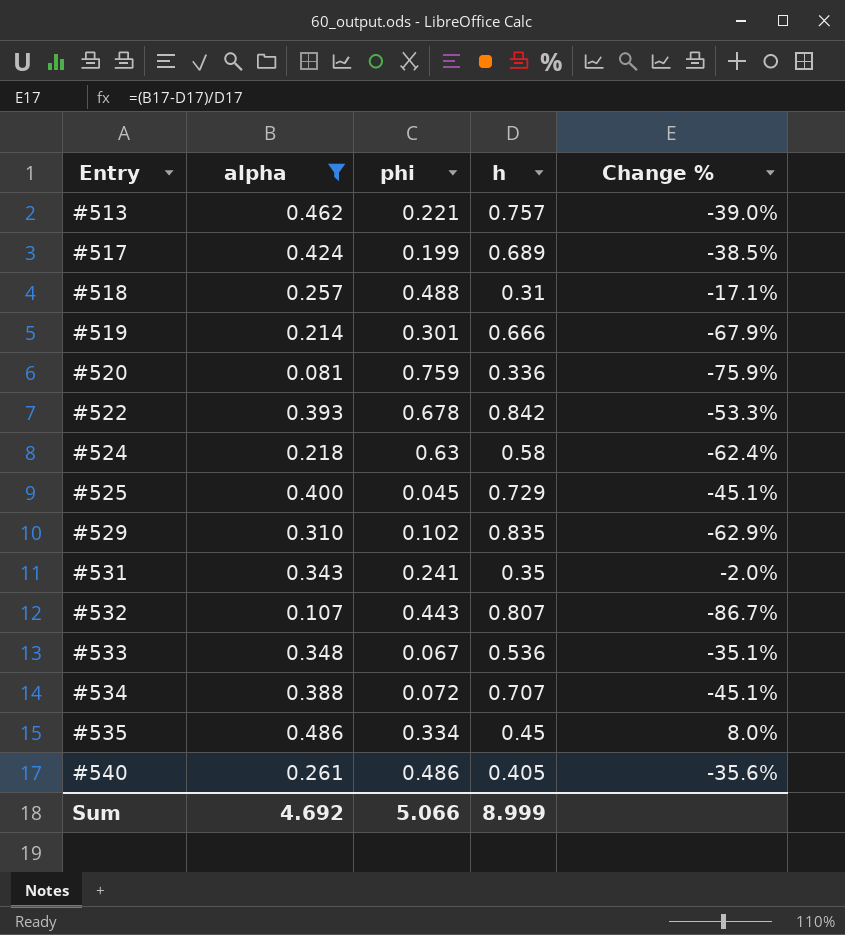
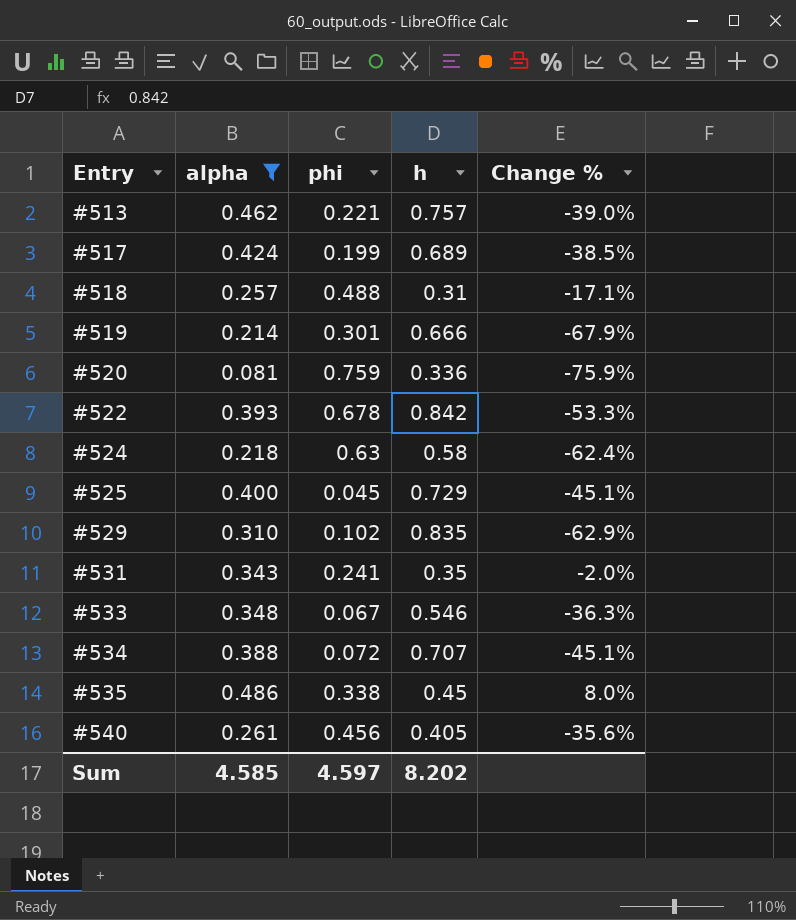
row #532: 0.107 | 0.443 | 0.807 | -86.7% -> none
#533 | h: 0.536 -> 0.546
#533 | Change %: -35.1% -> -36.3%
#535 | phi: 0.334 -> 0.338
#540 | phi: 0.486 -> 0.456
Sum | alpha: 4.692 -> 4.585
Sum | phi: 5.066 -> 4.597
Sum | h: 8.999 -> 8.202

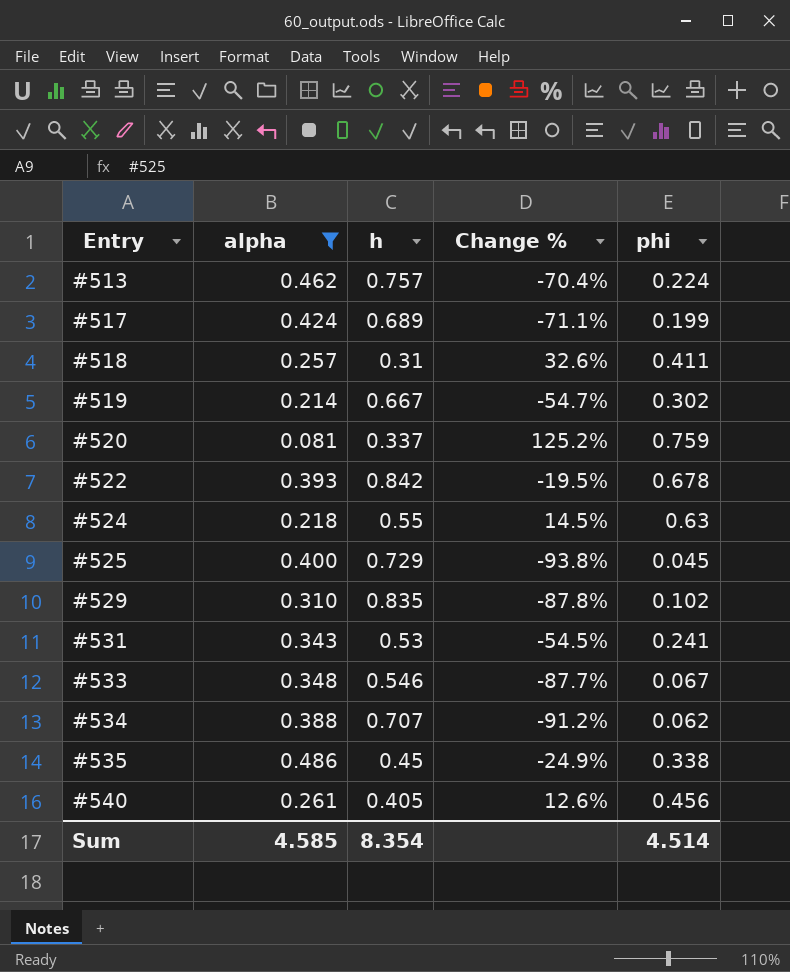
column Change % | formula: ([alpha] - [h]) / [h] -> ([phi] - [h]) / [h]
column phi | position: 3 -> 5
#513 | phi: 0.221 -> 0.224
#518 | phi: 0.488 -> 0.411
#519 | h: 0.666 -> 0.667
#519 | phi: 0.301 -> 0.302
#520 | h: 0.336 -> 0.337
#524 | h: 0.58 -> 0.55
#531 | h: 0.35 -> 0.53
#534 | phi: 0.072 -> 0.062
Sum | h: 8.202 -> 8.354
Sum | phi: 4.597 -> 4.514

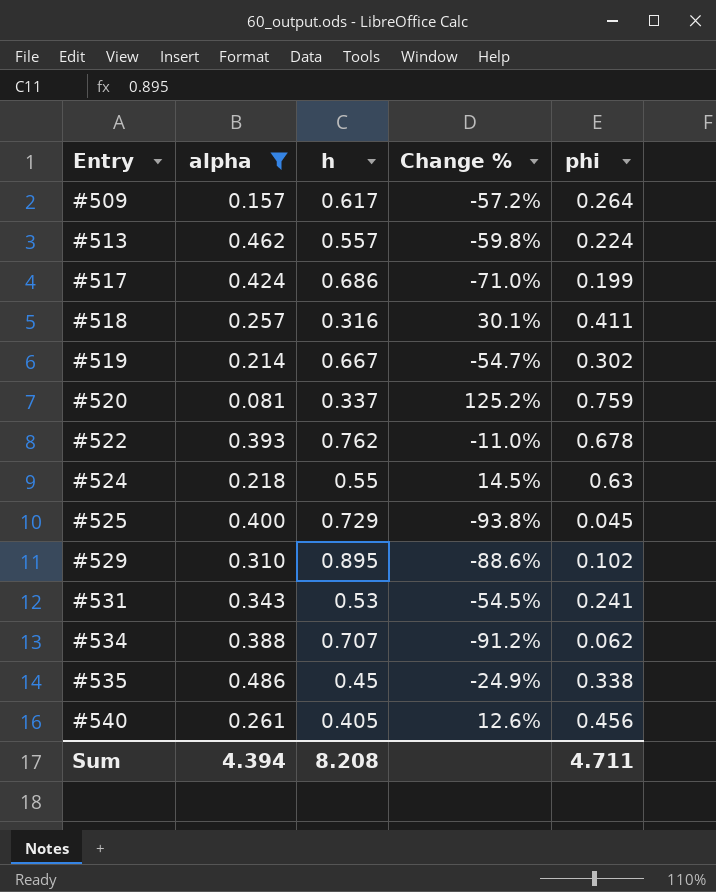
row #533: 0.348 | 0.546 | -87.7% | 0.067 -> none
row #509: none -> 0.157 | 0.617 | -57.2% | 0.264
#513 | h: 0.757 -> 0.557
#513 | Change %: -70.4% -> -59.8%
#517 | h: 0.689 -> 0.686
#517 | Change %: -71.1% -> -71.0%
#518 | h: 0.31 -> 0.316
#518 | Change %: 32.6% -> 30.1%
#522 | h: 0.842 -> 0.762
#522 | Change %: -19.5% -> -11.0%
#529 | h: 0.835 -> 0.895
#529 | Change %: -87.8% -> -88.6%
Sum | alpha: 4.585 -> 4.394
Sum | h: 8.354 -> 8.208
Sum | phi: 4.514 -> 4.711

